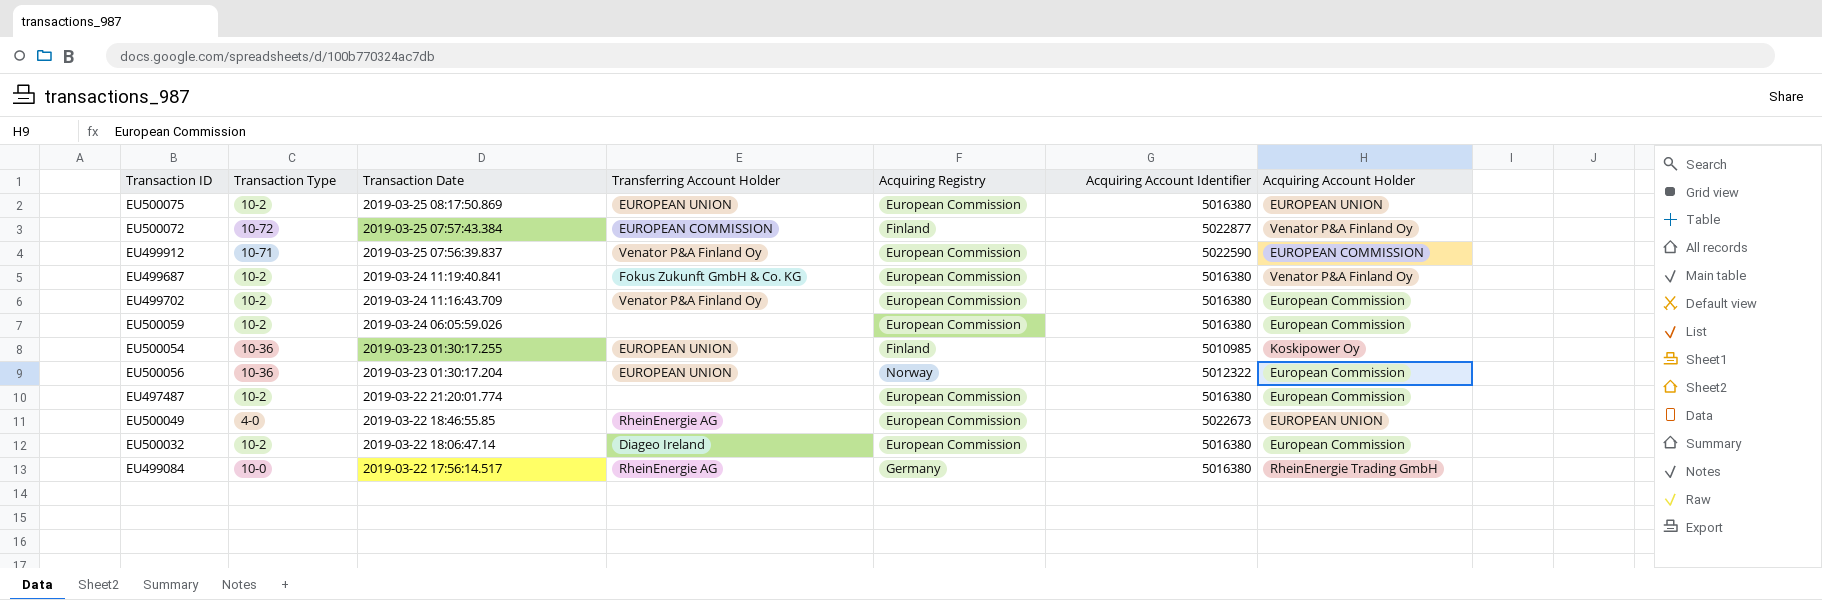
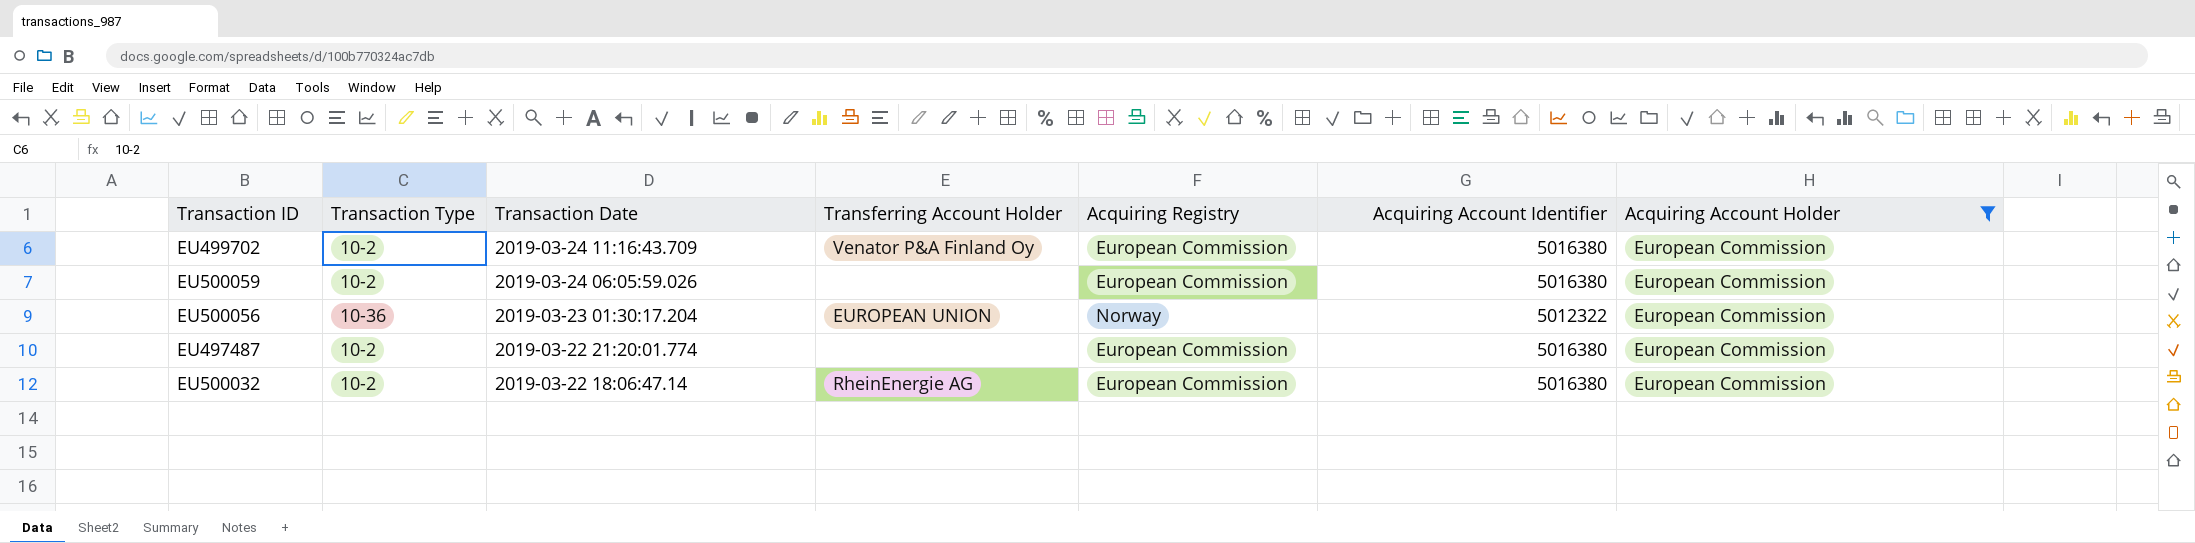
filter: none -> Acquiring Account Holder = European Commission
EU500032 | Transferring Account Holder: Diageo Ireland -> RheinEnergie AG

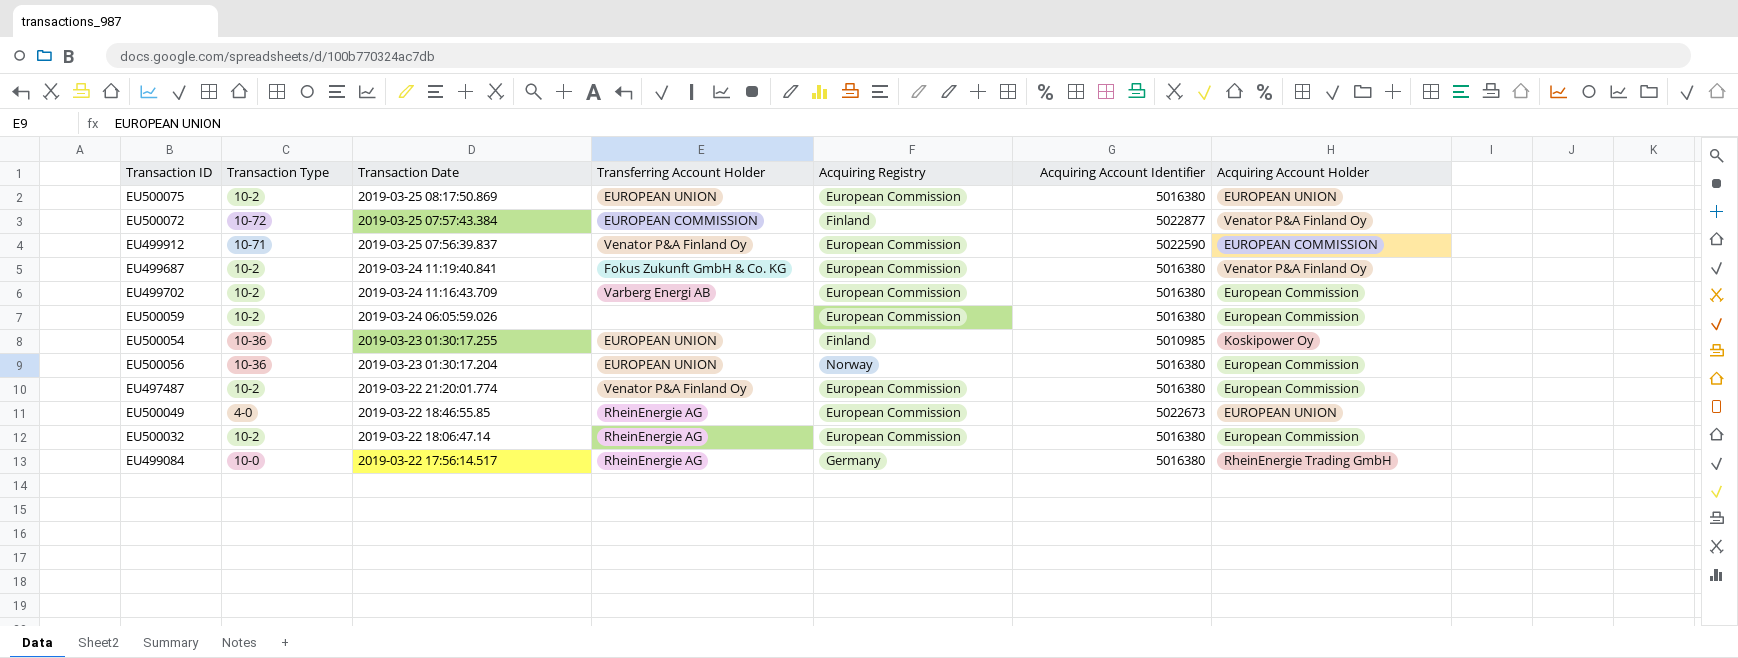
filter: Acquiring Account Holder = European Commission -> none
EU499702 | Transferring Account Holder: Venator P&A Finland Oy -> Varberg Energi AB
EU500056 | Acquiring Account Identifier: 5012322 -> 5016380
EU497487 | Transferring Account Holder: none -> Venator P&A Finland Oy

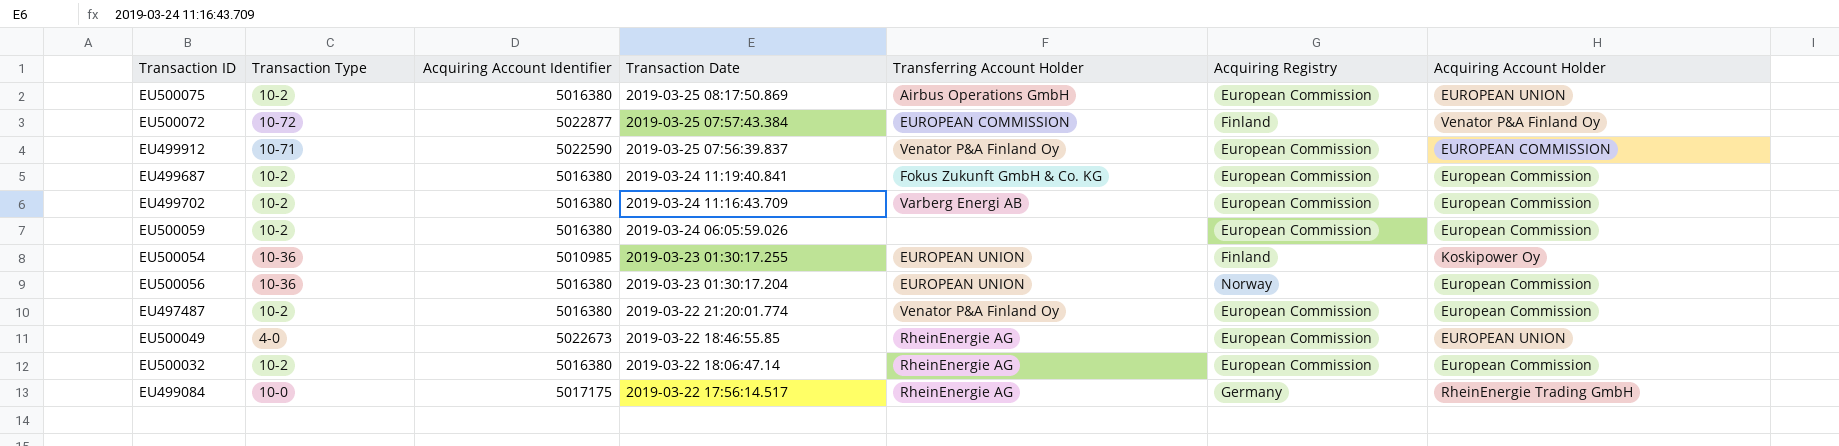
column Acquiring Account Identifier | position: 6 -> 3
EU500075 | Transferring Account Holder: EUROPEAN UNION -> Airbus Operations GmbH
EU499687 | Acquiring Account Holder: Venator P&A Finland Oy -> European Commission
EU499084 | Acquiring Account Identifier: 5016380 -> 5017175

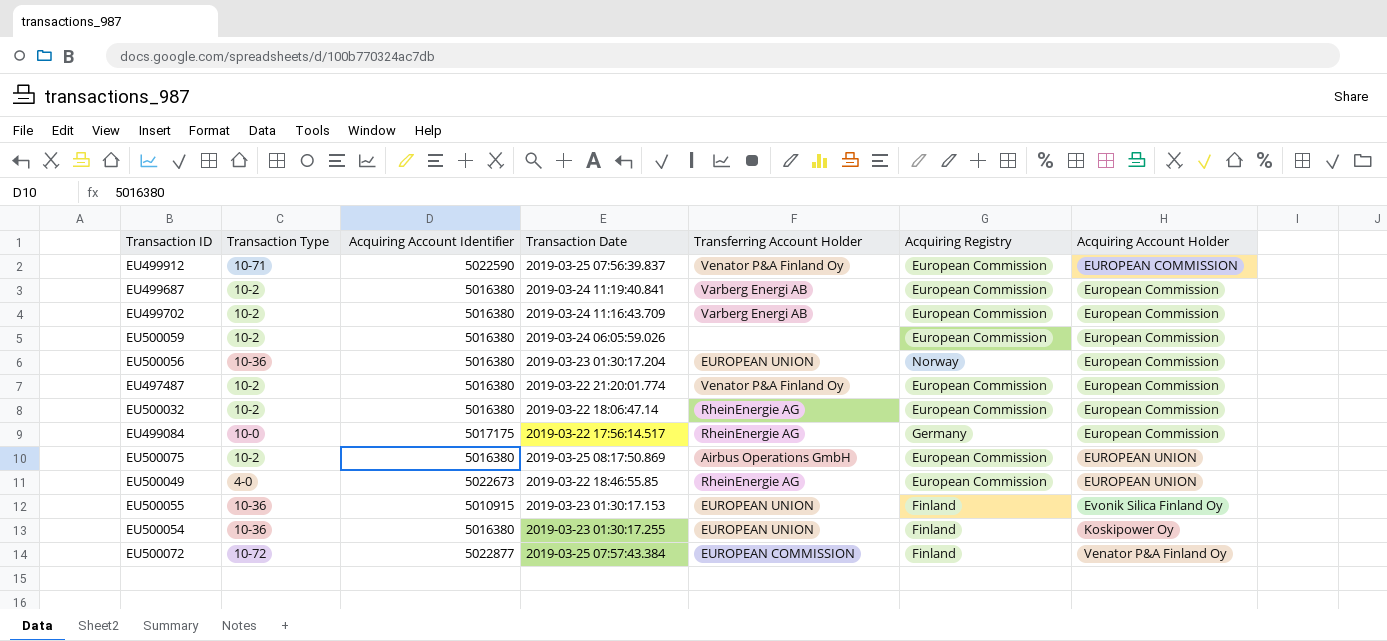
row order: Transaction Date descending -> Acquiring Account Holder ascending
EU499687 | Transferring Account Holder: Fokus Zukunft GmbH & Co. KG -> Varberg Energi AB
EU499084 | Acquiring Account Holder: RheinEnergie Trading GmbH -> European Commission
row EU500055: none -> 10-36 | 5010915 | 2019-03-23 01:30:17.153 | EUROPEAN UNION | Finland | Evonik Silica Finland Oy
EU500054 | Acquiring Account Identifier: 5010985 -> 5016380

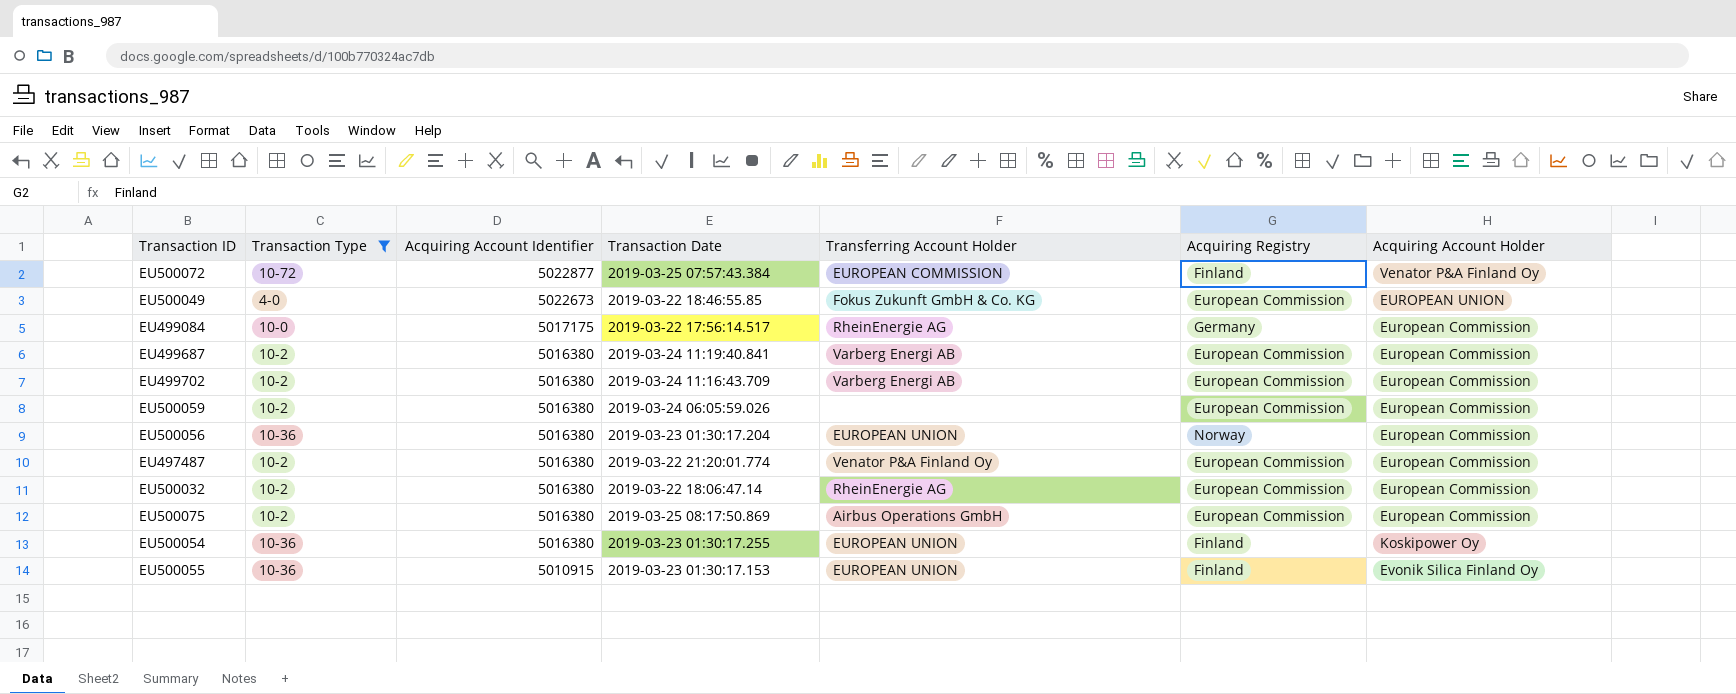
filter: none -> Transaction Type != 10-71
row order: Acquiring Account Holder ascending -> Acquiring Account Identifier descending
EU500049 | Transferring Account Holder: RheinEnergie AG -> Fokus Zukunft GmbH & Co. KG
EU500075 | Acquiring Account Holder: EUROPEAN UNION -> European Commission

